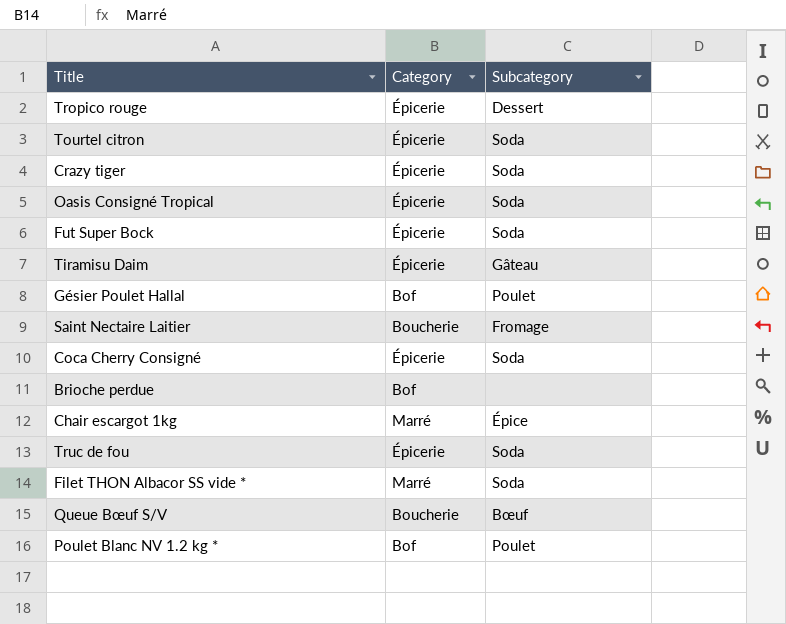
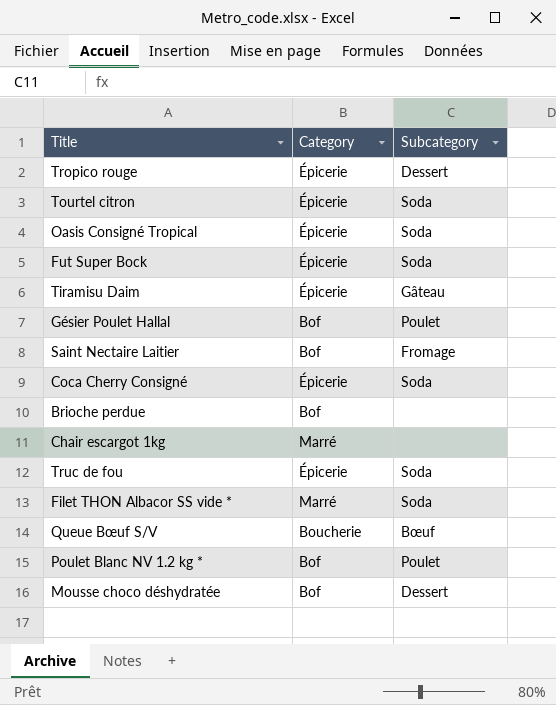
row Crazy tiger: Épicerie | Soda -> none
Saint Nectaire Laitier | Category: Boucherie -> Bof
Chair escargot 1kg | Subcategory: Épice -> none
row Mousse choco déshydratée: none -> Bof | Dessert

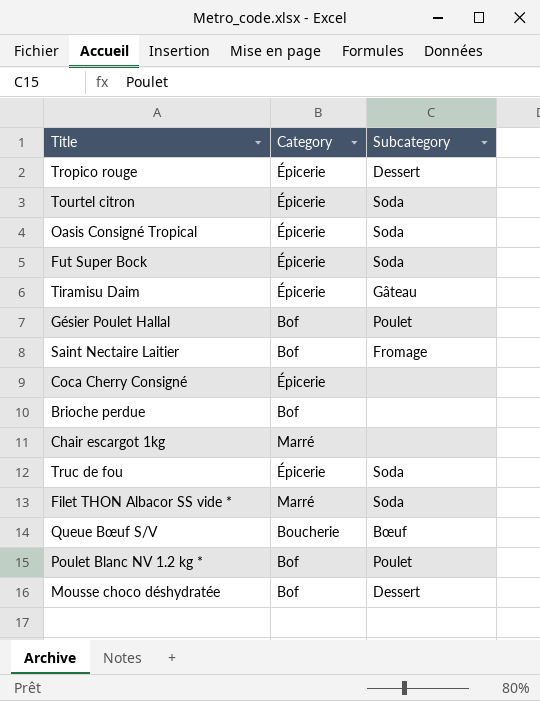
Coca Cherry Consigné | Subcategory: Soda -> none

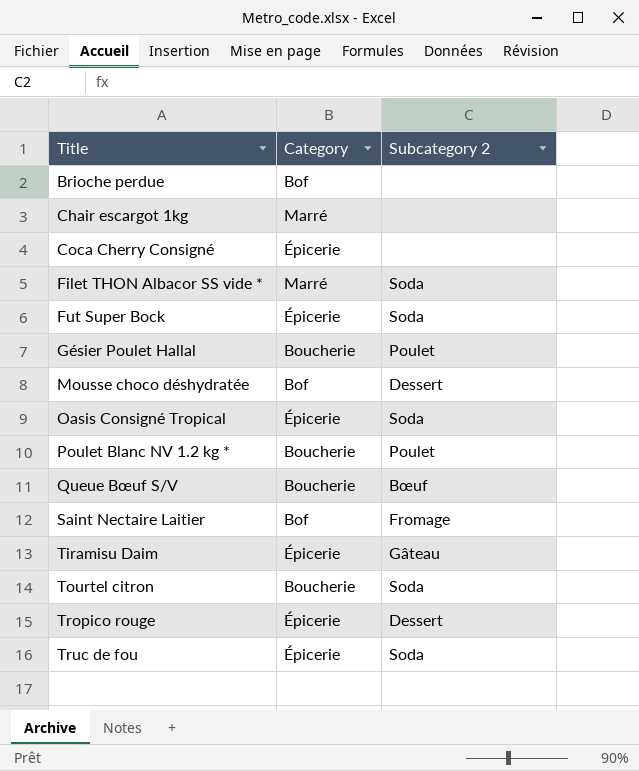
row order: none -> Title ascending
column name: Subcategory -> Subcategory 2
Gésier Poulet Hallal | Category: Bof -> Boucherie
Poulet Blanc NV 1.2 kg * | Category: Bof -> Boucherie
Tourtel citron | Category: Épicerie -> Boucherie

